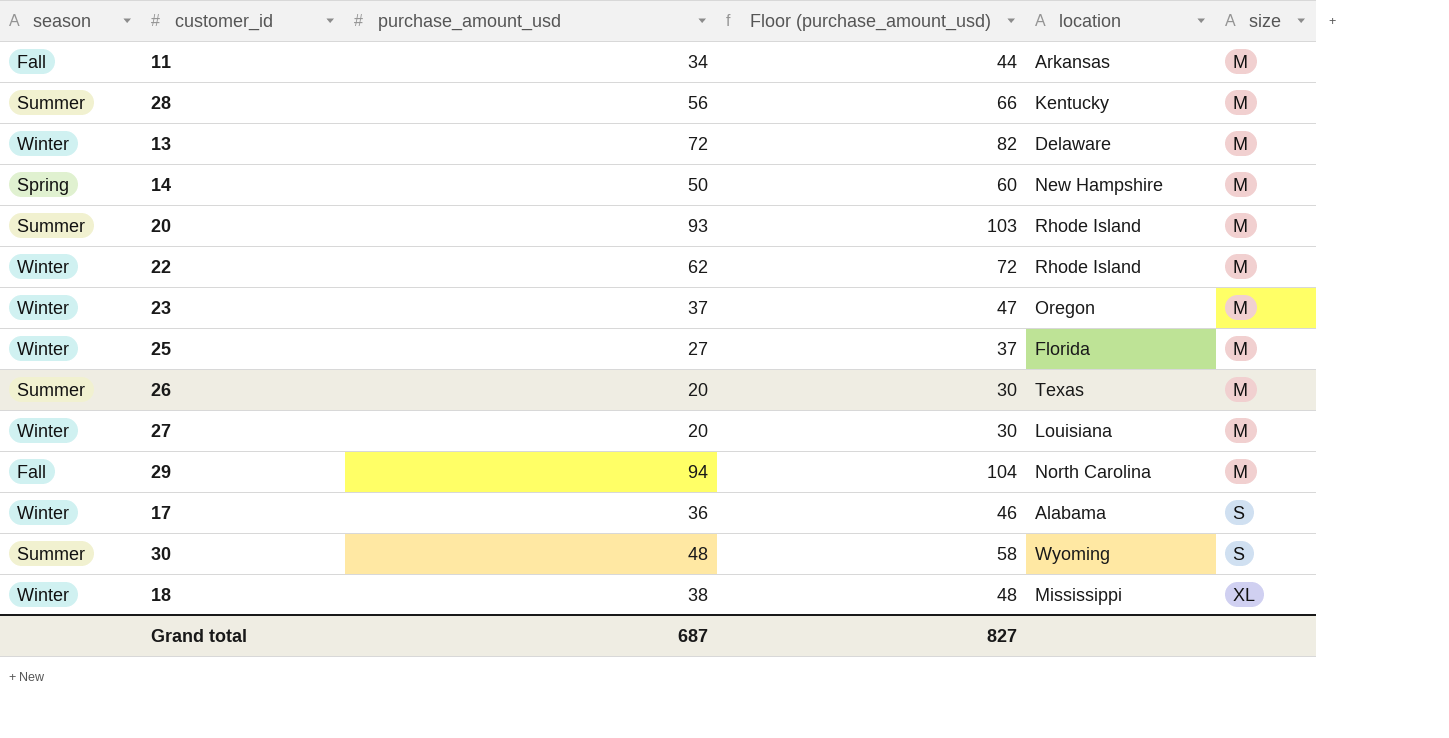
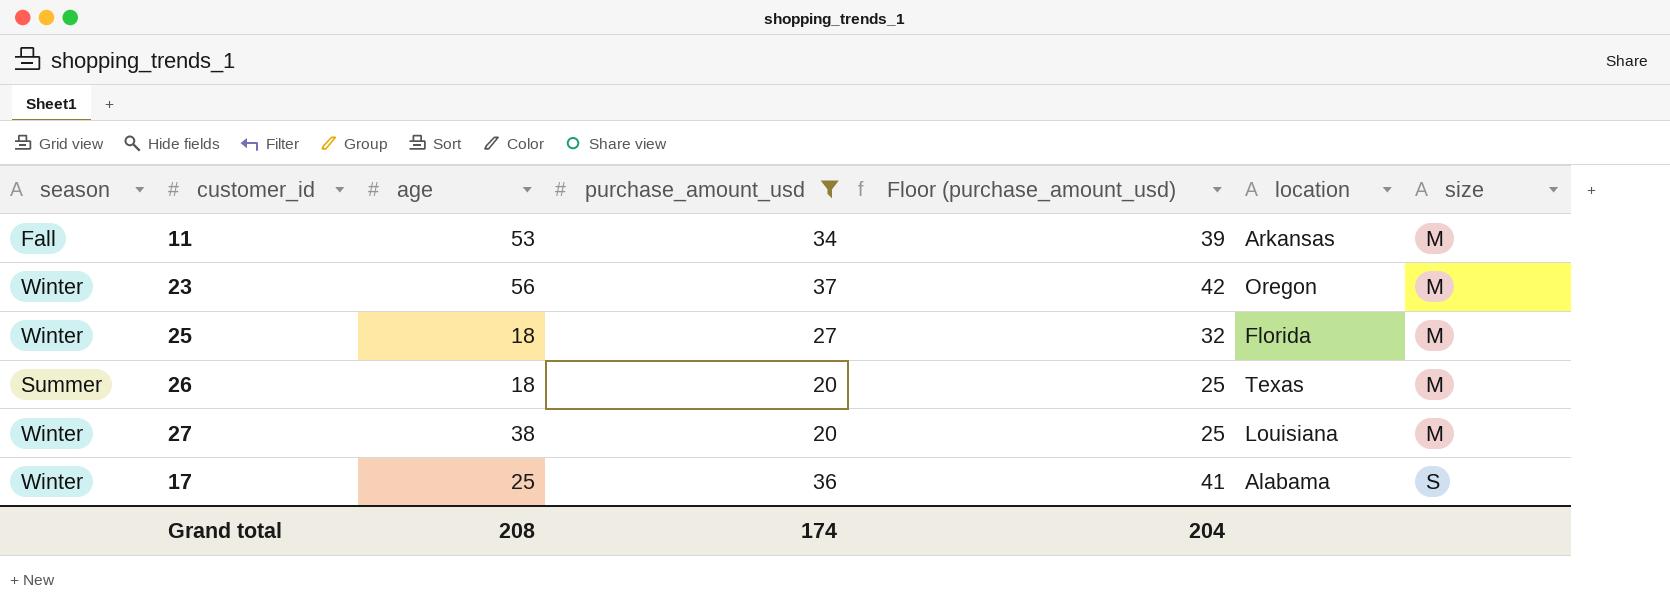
filter: none -> purchase_amount_usd <= 37
column age | position: none -> 3
column Floor (purchase_amount_usd) | formula: [purchase_amount_usd] + 10 -> [purchase_amount_usd] + 5
Grand total | purchase_amount_usd: 687 -> 174
Grand total | Floor (purchase_amount_usd): 827 -> 204

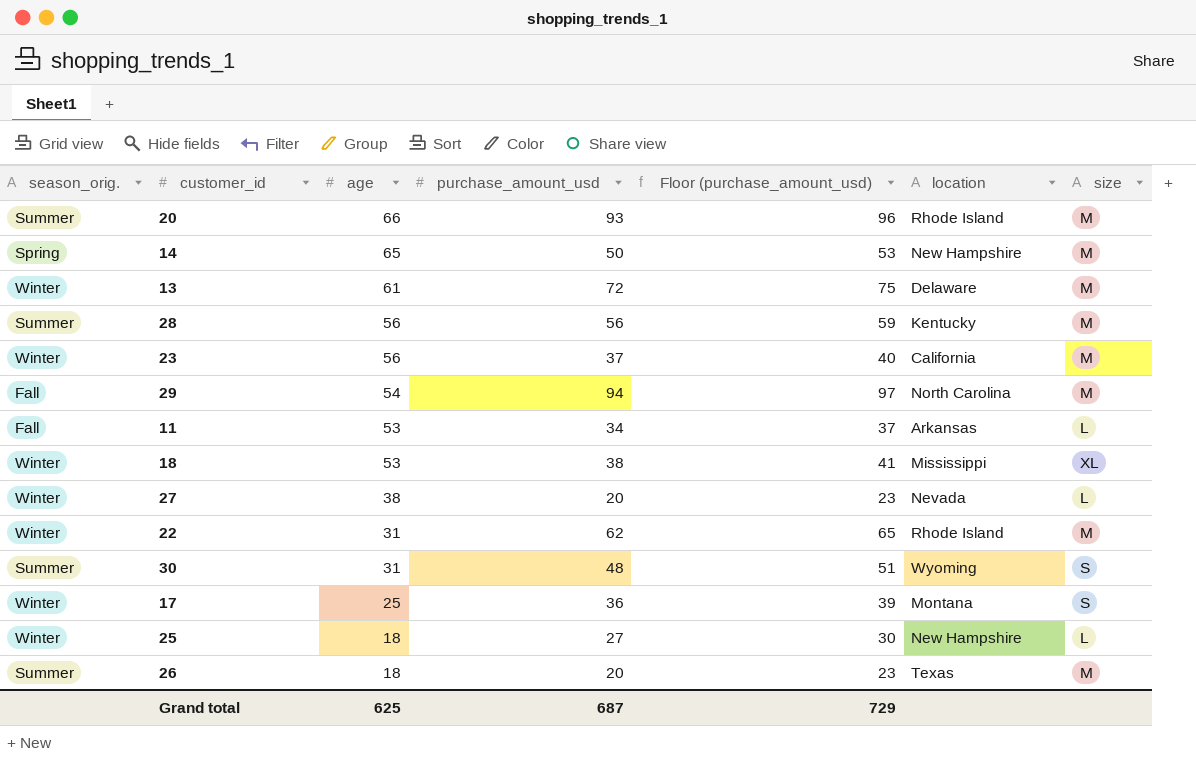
filter: purchase_amount_usd <= 37 -> none
row order: size ascending -> age descending
column name: season -> season_orig.
column Floor (purchase_amount_usd) | formula: [purchase_amount_usd] + 5 -> [purchase_amount_usd] + 3
23 | location: Oregon -> California
11 | size: M -> L
27 | location: Louisiana -> Nevada
27 | size: M -> L
17 | location: Alabama -> Montana
25 | location: Florida -> New Hampshire
25 | size: M -> L
Grand total | age: 208 -> 625
Grand total | purchase_amount_usd: 174 -> 687
Grand total | Floor (purchase_amount_usd): 204 -> 729

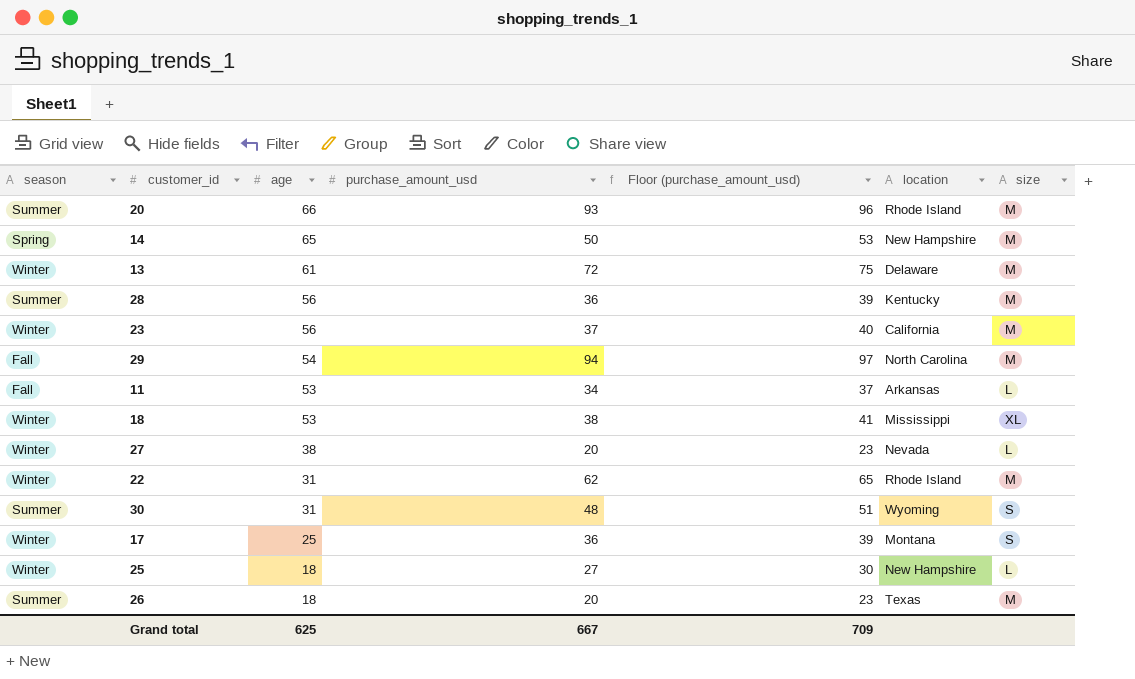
column name: season_orig. -> season
28 | purchase_amount_usd: 56 -> 36
28 | Floor (purchase_amount_usd): 59 -> 39
Grand total | purchase_amount_usd: 687 -> 667
Grand total | Floor (purchase_amount_usd): 729 -> 709

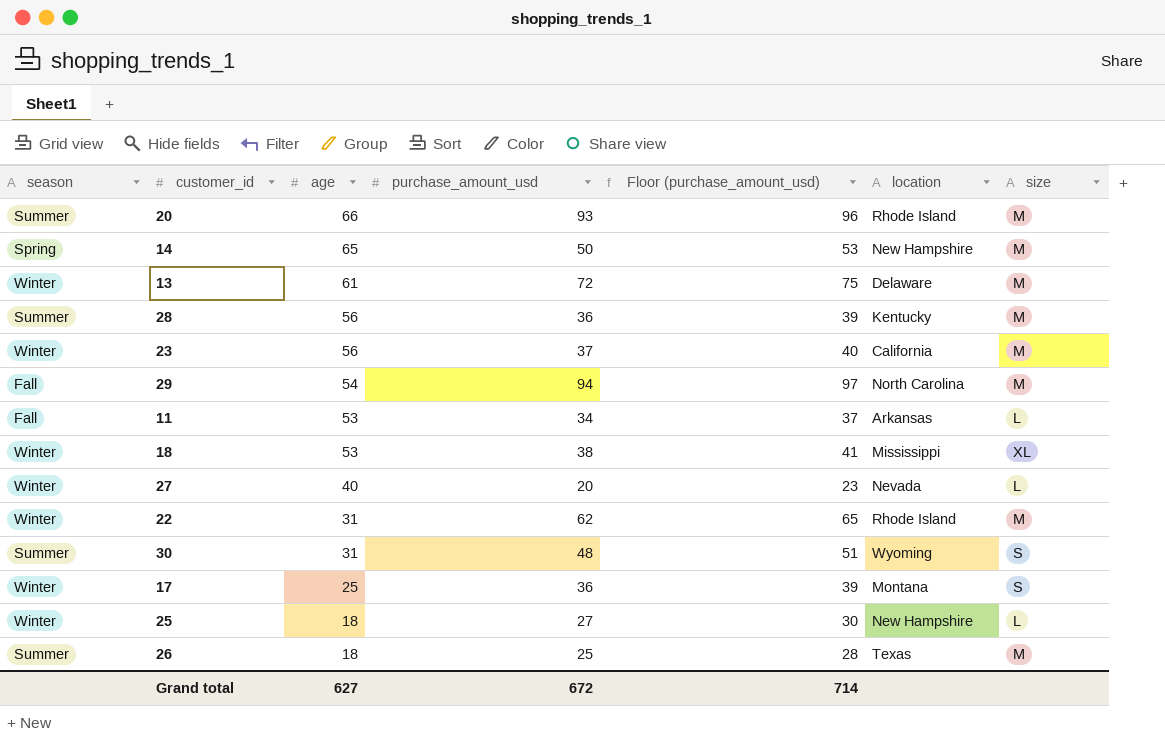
27 | age: 38 -> 40
26 | purchase_amount_usd: 20 -> 25
26 | Floor (purchase_amount_usd): 23 -> 28
Grand total | age: 625 -> 627
Grand total | purchase_amount_usd: 667 -> 672
Grand total | Floor (purchase_amount_usd): 709 -> 714

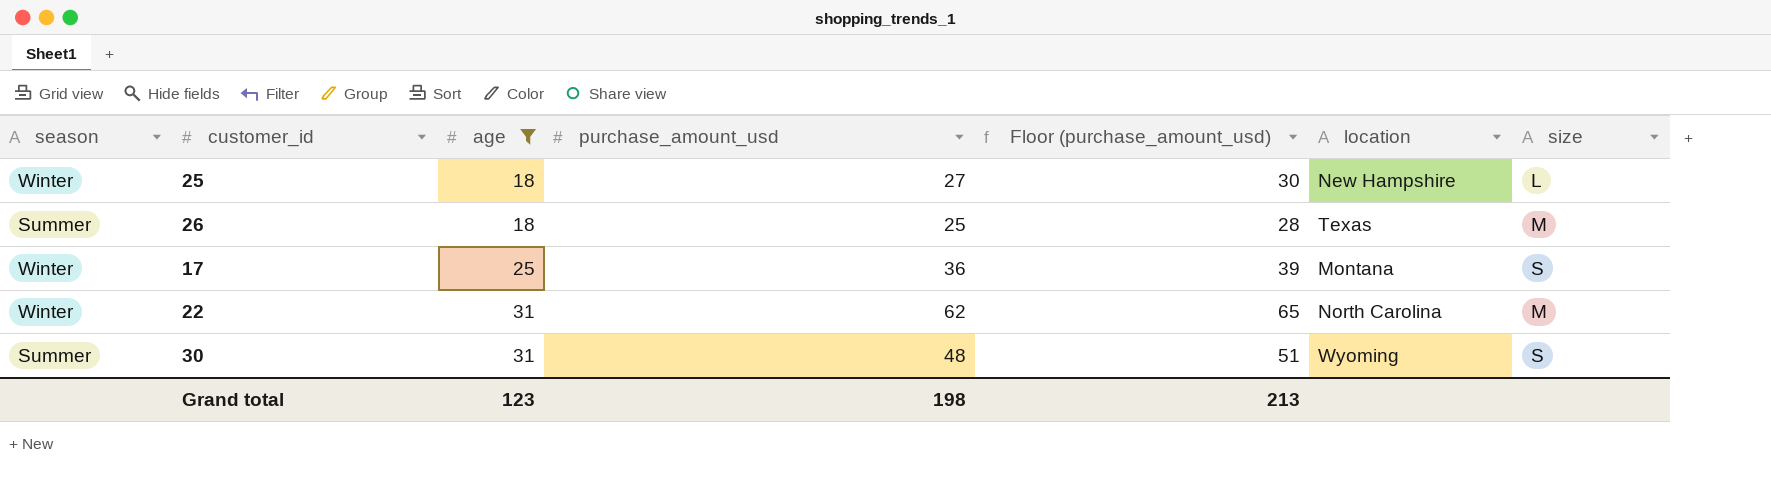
filter: none -> age <= 31
row order: age descending -> age ascending
22 | location: Rhode Island -> North Carolina
Grand total | age: 627 -> 123
Grand total | purchase_amount_usd: 672 -> 198
Grand total | Floor (purchase_amount_usd): 714 -> 213

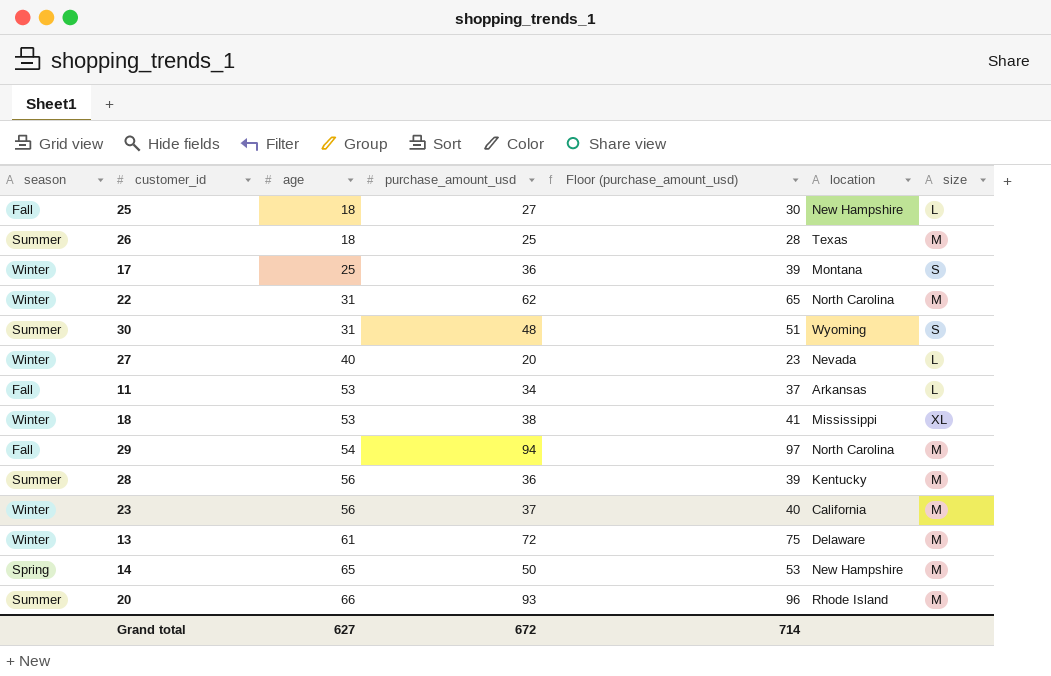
filter: age <= 31 -> none
25 | season: Winter -> Fall
Grand total | age: 123 -> 627
Grand total | purchase_amount_usd: 198 -> 672
Grand total | Floor (purchase_amount_usd): 213 -> 714

